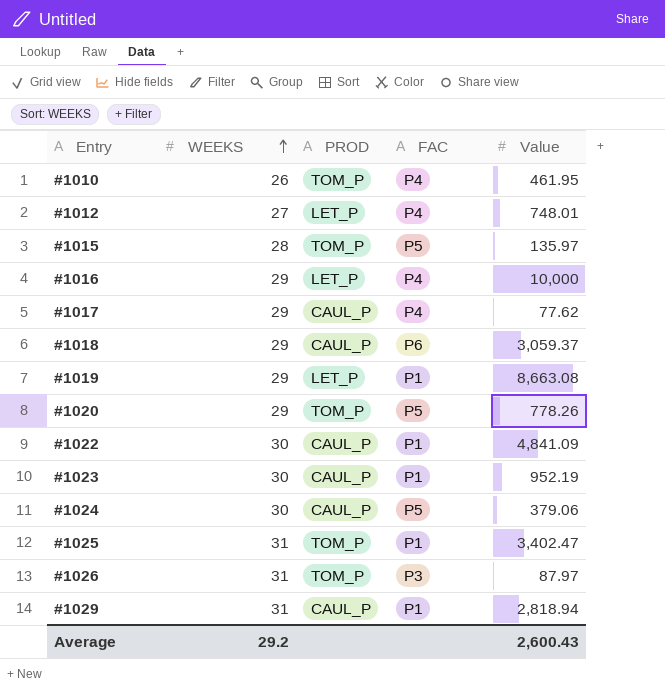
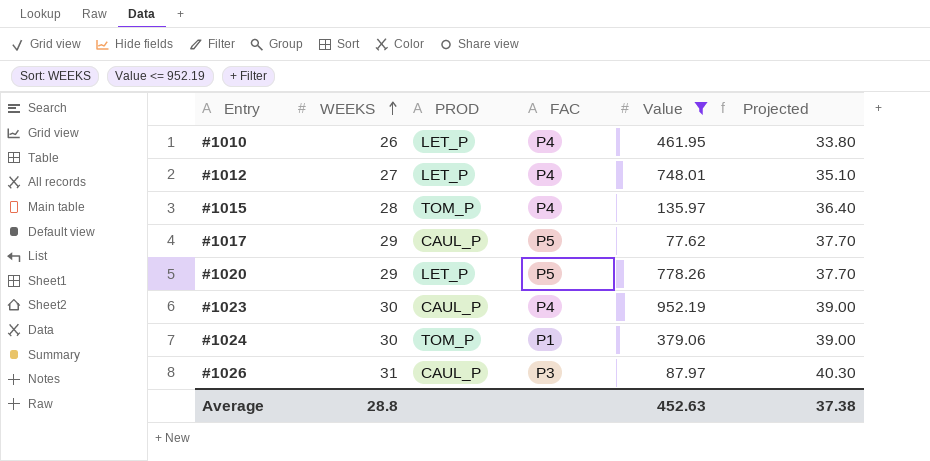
filter: none -> Value <= 952.19
column Projected | formula: none -> [WEEKS] * 1.3
#1010 | PROD: TOM_P -> LET_P
#1015 | FAC: P5 -> P4
#1017 | FAC: P4 -> P5
#1020 | PROD: TOM_P -> LET_P
#1023 | FAC: P1 -> P4
#1024 | PROD: CAUL_P -> TOM_P
#1024 | FAC: P5 -> P1
#1026 | PROD: TOM_P -> CAUL_P
Average | WEEKS: 29.2 -> 28.8
Average | Value: 2,600.43 -> 452.63

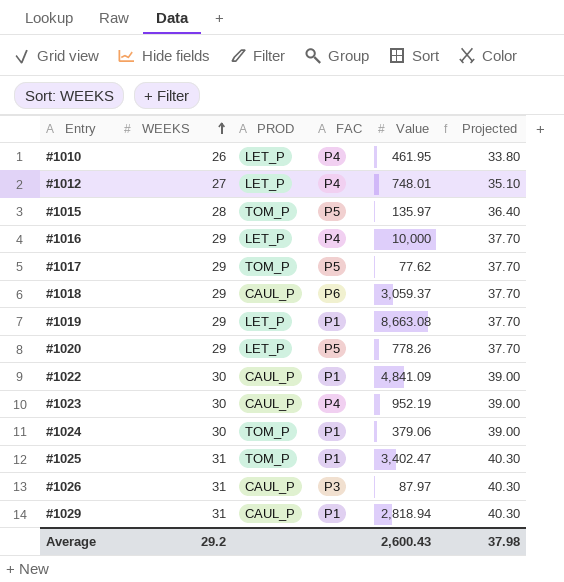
filter: Value <= 952.19 -> none
#1015 | FAC: P4 -> P5
#1017 | PROD: CAUL_P -> TOM_P
Average | WEEKS: 28.8 -> 29.2
Average | Value: 452.63 -> 2,600.43
Average | Projected: 37.38 -> 37.98

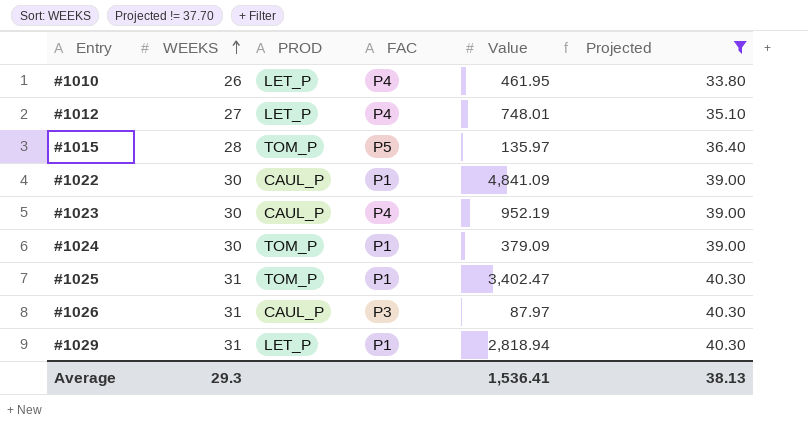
filter: none -> Projected != 37.70
#1024 | Value: 379.06 -> 379.09
#1029 | PROD: CAUL_P -> LET_P
Average | WEEKS: 29.2 -> 29.3
Average | Value: 2,600.43 -> 1,536.41
Average | Projected: 37.98 -> 38.13

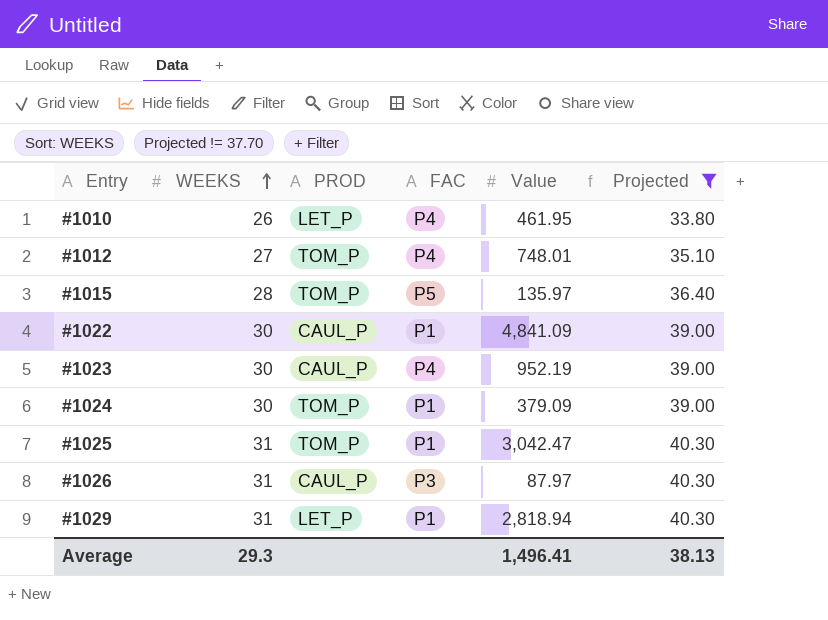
#1012 | PROD: LET_P -> TOM_P
#1025 | Value: 3,402.47 -> 3,042.47
Average | Value: 1,536.41 -> 1,496.41

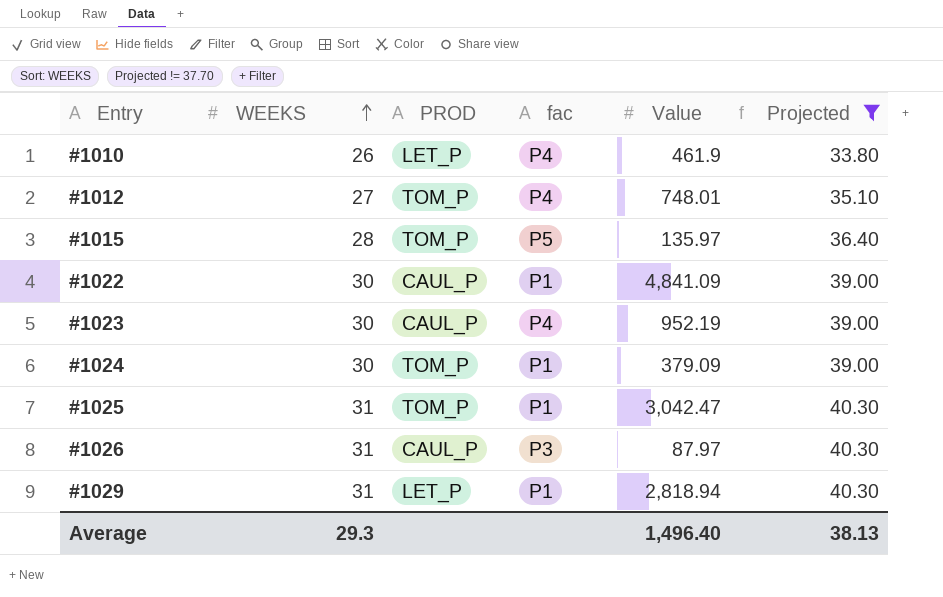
column name: FAC -> fac
#1010 | Value: 461.95 -> 461.9
Average | Value: 1,496.41 -> 1,496.40

